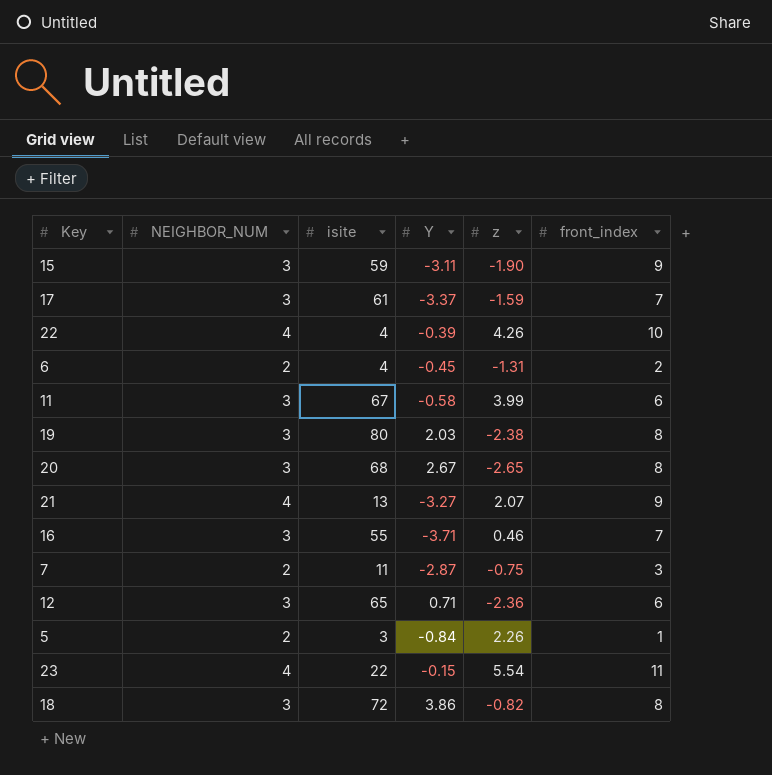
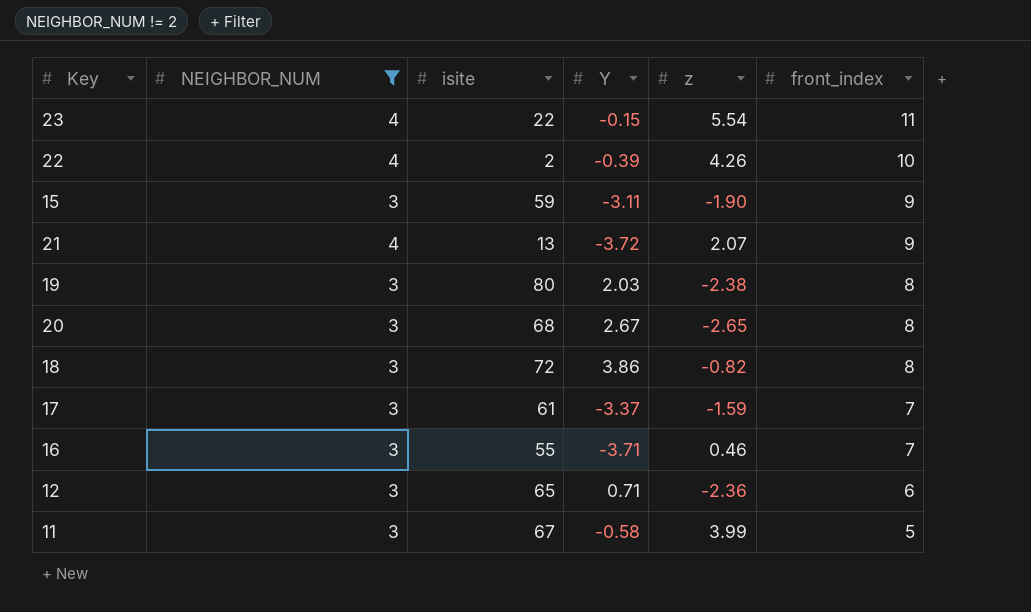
filter: none -> NEIGHBOR_NUM != 2
row order: none -> front_index descending
22 | isite: 4 -> 2
21 | Y: -3.27 -> -3.72
11 | front_index: 6 -> 5

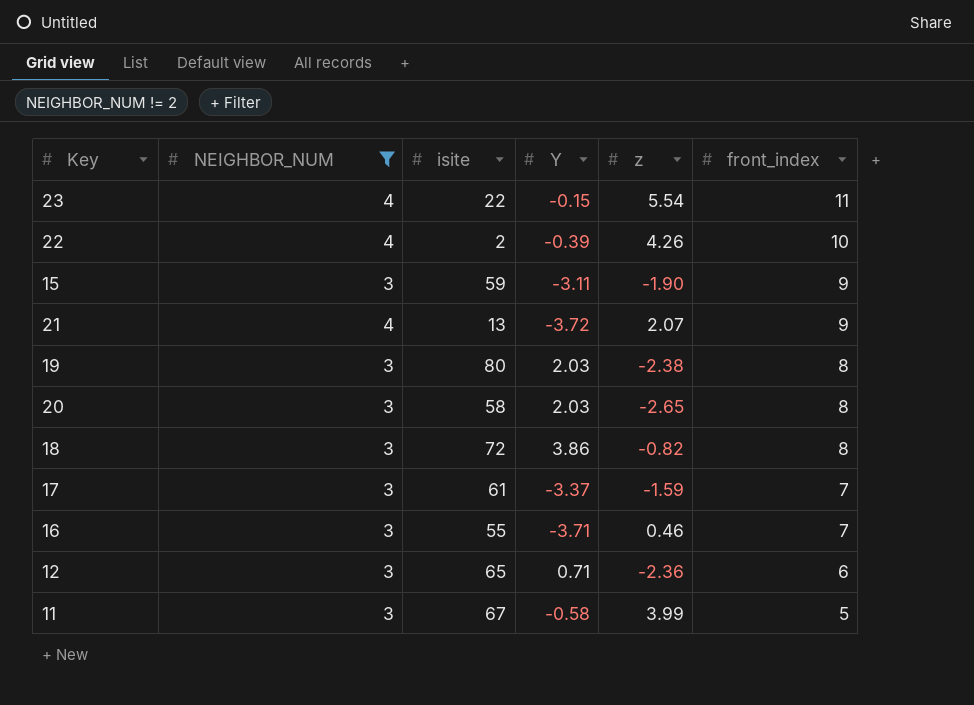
20 | isite: 68 -> 58
20 | Y: 2.67 -> 2.03

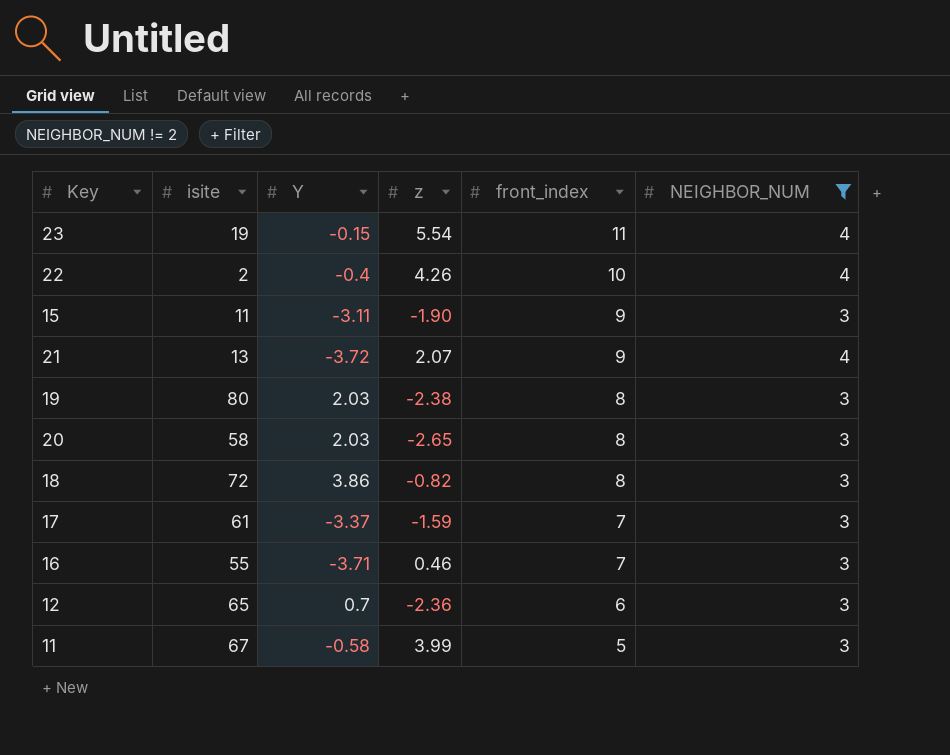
column NEIGHBOR_NUM | position: 2 -> 6
23 | isite: 22 -> 19
22 | Y: -0.39 -> -0.4
15 | isite: 59 -> 11
12 | Y: 0.71 -> 0.7

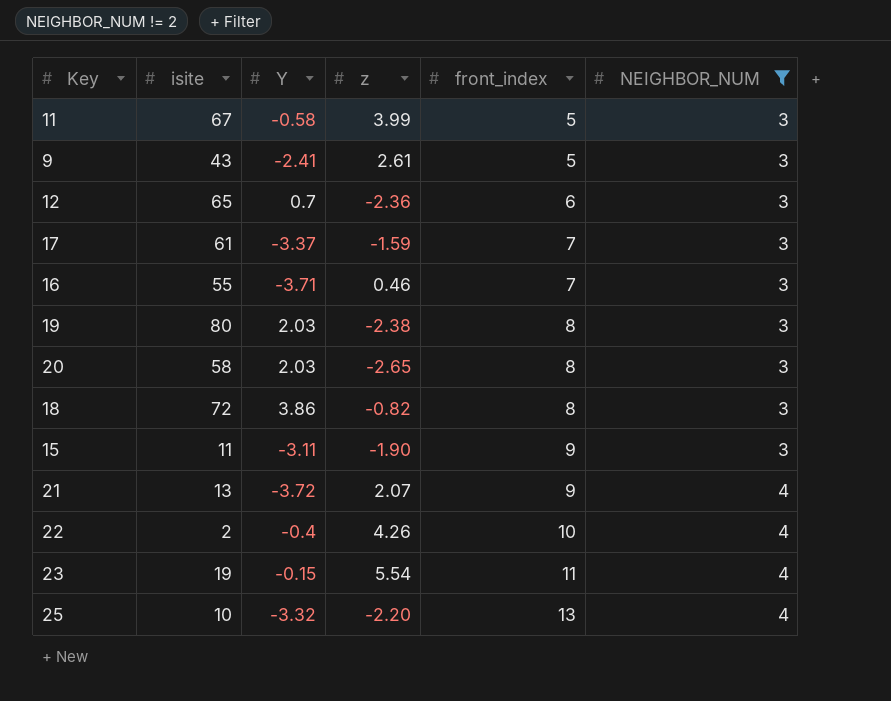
row order: front_index descending -> front_index ascending
row 9: none -> 43 | -2.41 | 2.61 | 5 | 3
row 25: none -> 10 | -3.32 | -2.20 | 13 | 4

